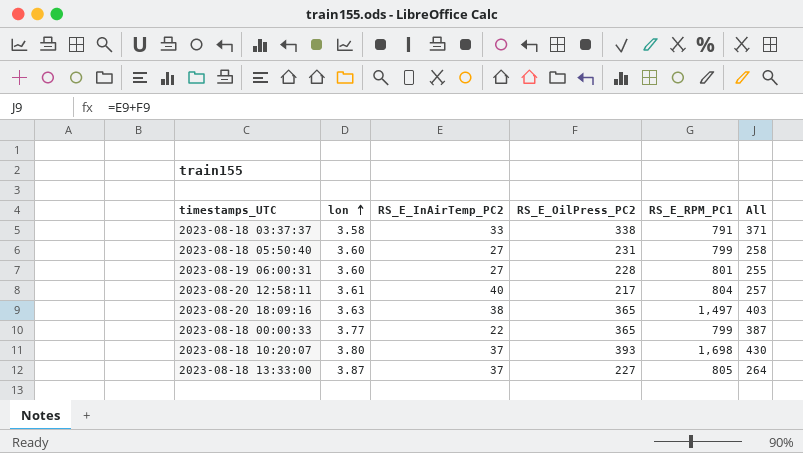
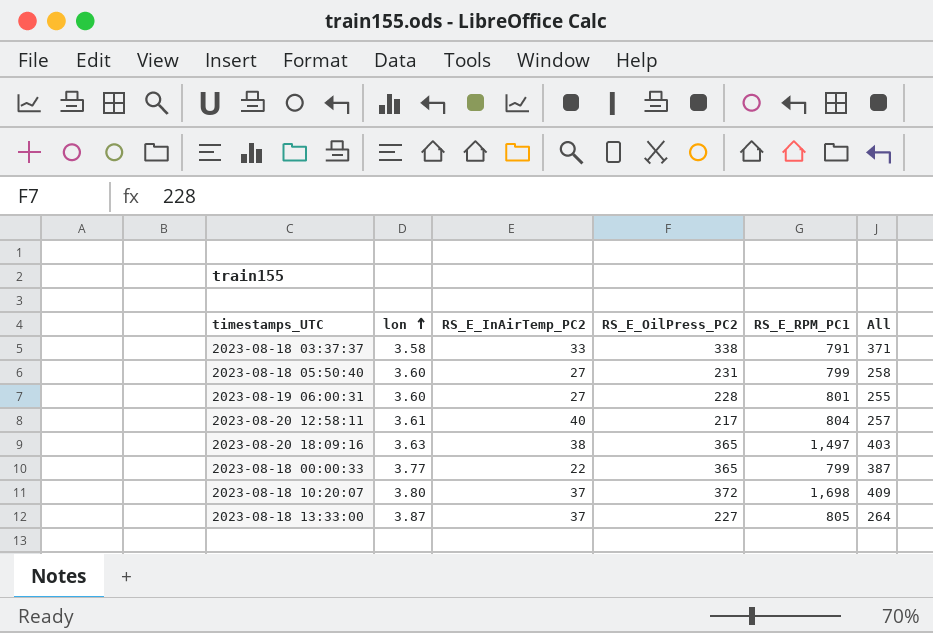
2023-08-18 10:20:07 | RS_E_OilPress_PC2: 393 -> 372
2023-08-18 10:20:07 | All: 430 -> 409

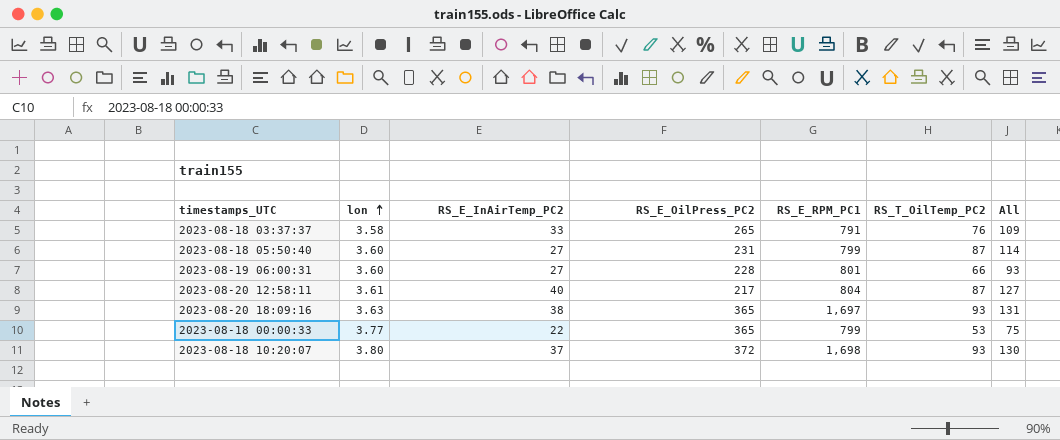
column RS_T_OilTemp_PC2 | position: none -> 6
column All | formula: [RS_E_InAirTemp_PC2] + [RS_E_OilPress_PC2] -> [RS_E_InAirTemp_PC2] + [RS_T_OilTemp_PC2]
row 2023-08-18 13:33:00: 3.87 | 37 | 227 | 805 | 264 -> none
2023-08-18 03:37:37 | RS_E_OilPress_PC2: 338 -> 265
2023-08-20 18:09:16 | RS_E_RPM_PC1: 1,497 -> 1,697

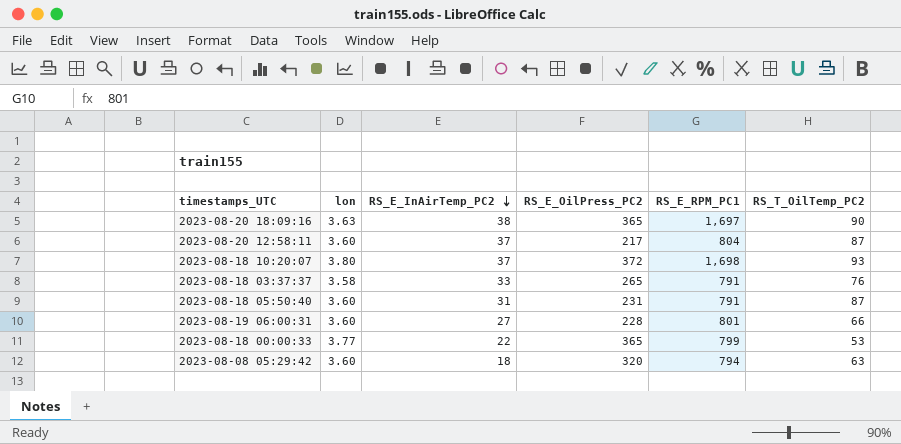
row order: lon ascending -> RS_E_InAirTemp_PC2 descending
column All | formula: [RS_E_InAirTemp_PC2] + [RS_T_OilTemp_PC2] -> none
2023-08-20 18:09:16 | RS_T_OilTemp_PC2: 93 -> 90
2023-08-20 12:58:11 | lon: 3.61 -> 3.60
2023-08-20 12:58:11 | RS_E_InAirTemp_PC2: 40 -> 37
2023-08-18 05:50:40 | RS_E_InAirTemp_PC2: 27 -> 31
2023-08-18 05:50:40 | RS_E_RPM_PC1: 799 -> 791
row 2023-08-08 05:29:42: none -> 3.60 | 18 | 320 | 794 | 63

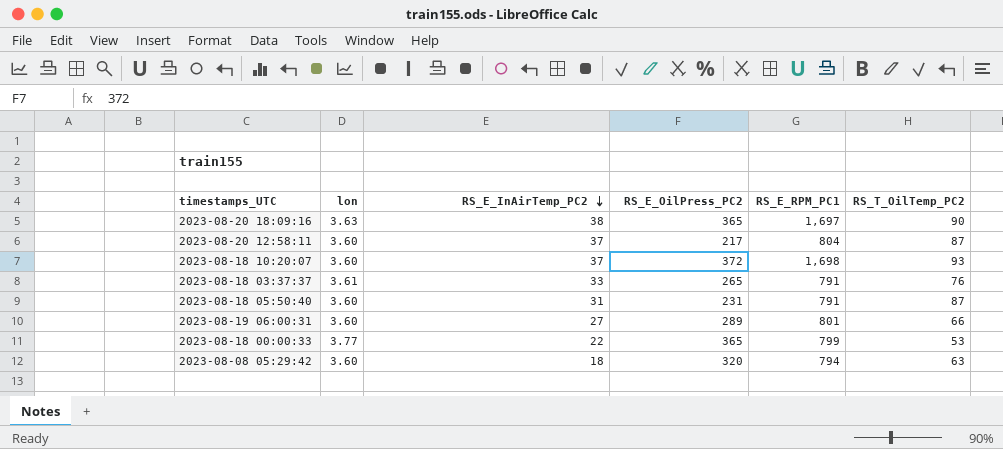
2023-08-18 10:20:07 | lon: 3.80 -> 3.60
2023-08-18 03:37:37 | lon: 3.58 -> 3.61
2023-08-19 06:00:31 | RS_E_OilPress_PC2: 228 -> 289

